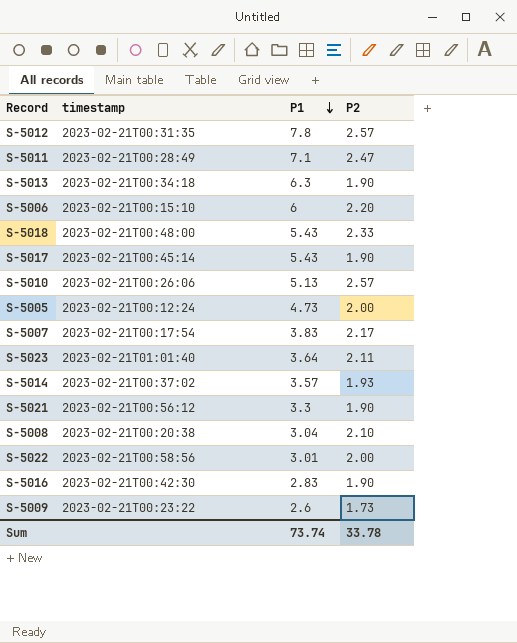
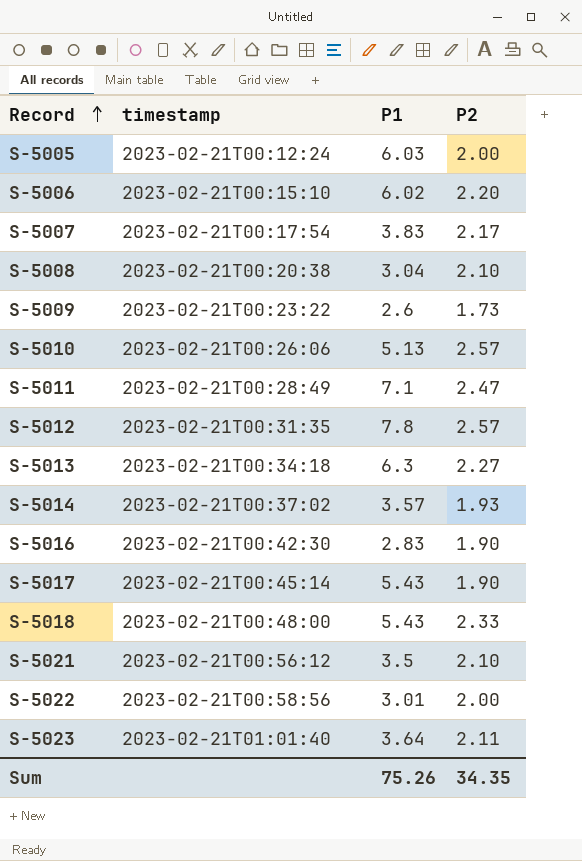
row order: P1 descending -> Record ascending
S-5005 | P1: 4.73 -> 6.03
S-5006 | P1: 6 -> 6.02
S-5013 | P2: 1.90 -> 2.27
S-5021 | P1: 3.3 -> 3.5
S-5021 | P2: 1.90 -> 2.10
Sum | P1: 73.74 -> 75.26
Sum | P2: 33.78 -> 34.35

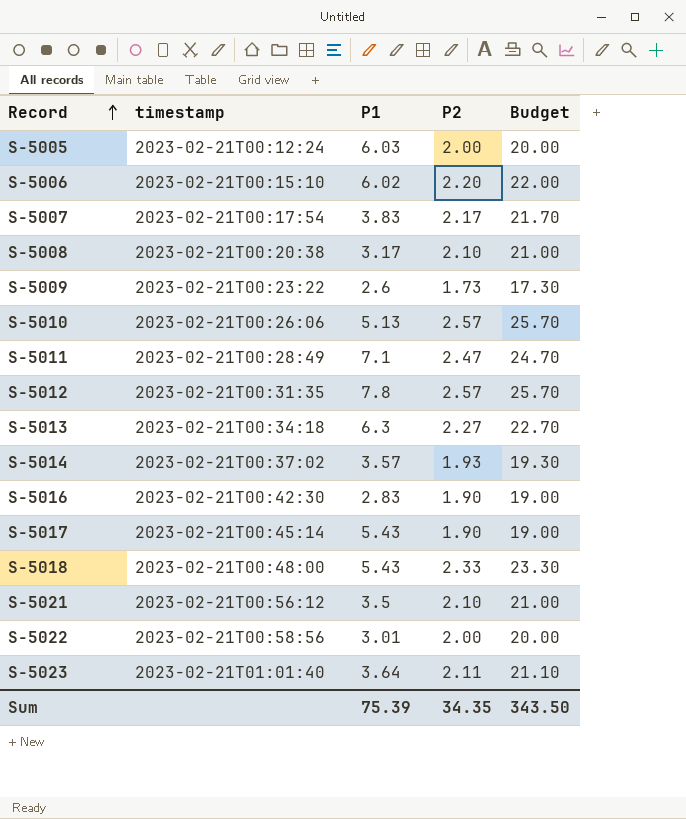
column Budget | formula: none -> [P2] * 10
S-5008 | P1: 3.04 -> 3.17
Sum | P1: 75.26 -> 75.39

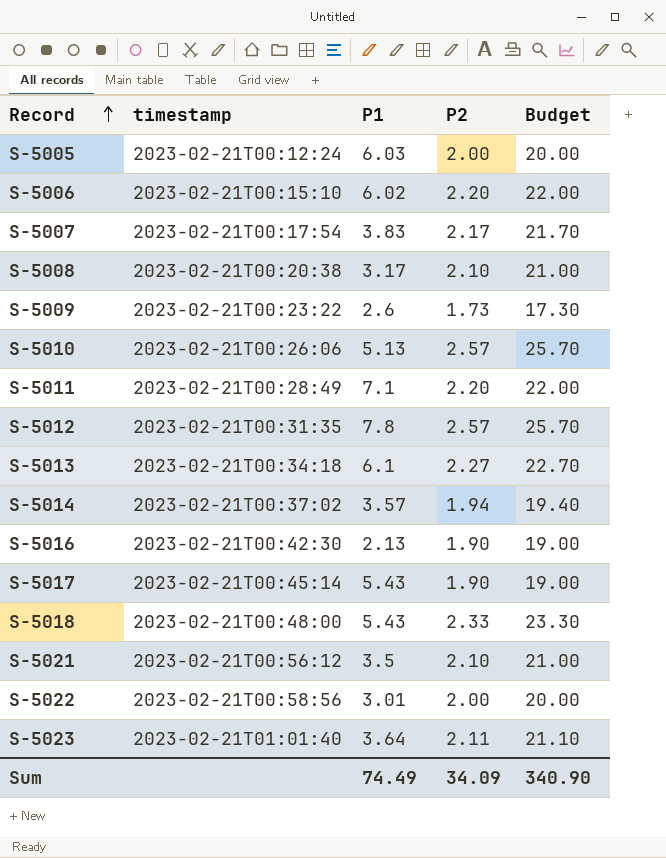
S-5011 | P2: 2.47 -> 2.20
S-5011 | Budget: 24.70 -> 22.00
S-5013 | P1: 6.3 -> 6.1
S-5014 | P2: 1.93 -> 1.94
S-5014 | Budget: 19.30 -> 19.40
S-5016 | P1: 2.83 -> 2.13
Sum | P1: 75.39 -> 74.49
Sum | P2: 34.35 -> 34.09
Sum | Budget: 343.50 -> 340.90

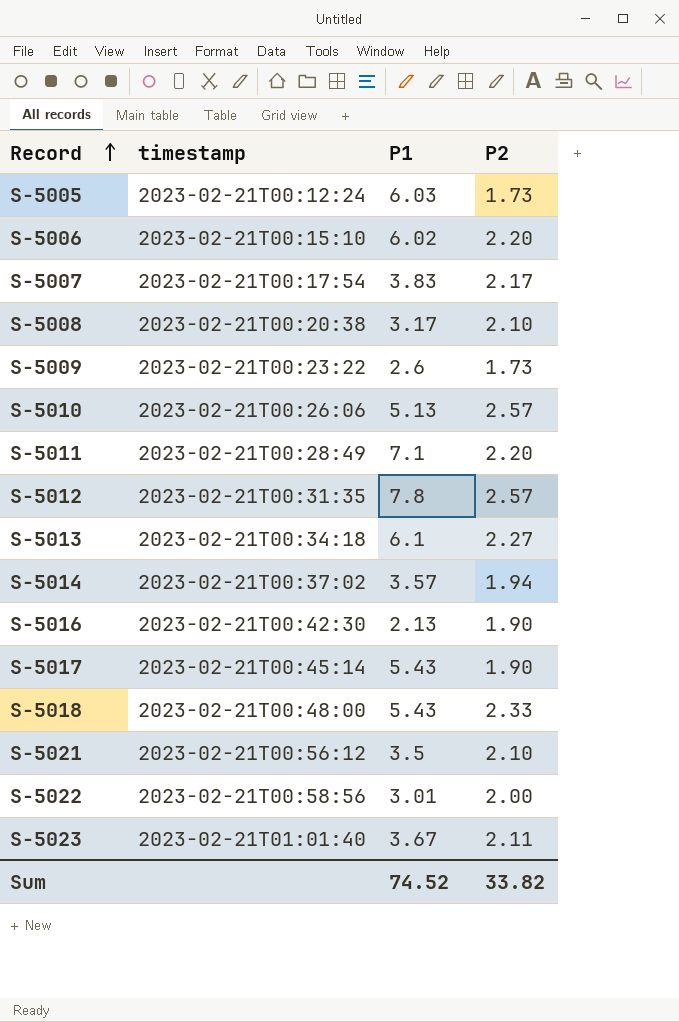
column Budget | formula: [P2] * 10 -> none
S-5005 | P2: 2.00 -> 1.73
S-5023 | P1: 3.64 -> 3.67
Sum | P1: 74.49 -> 74.52
Sum | P2: 34.09 -> 33.82

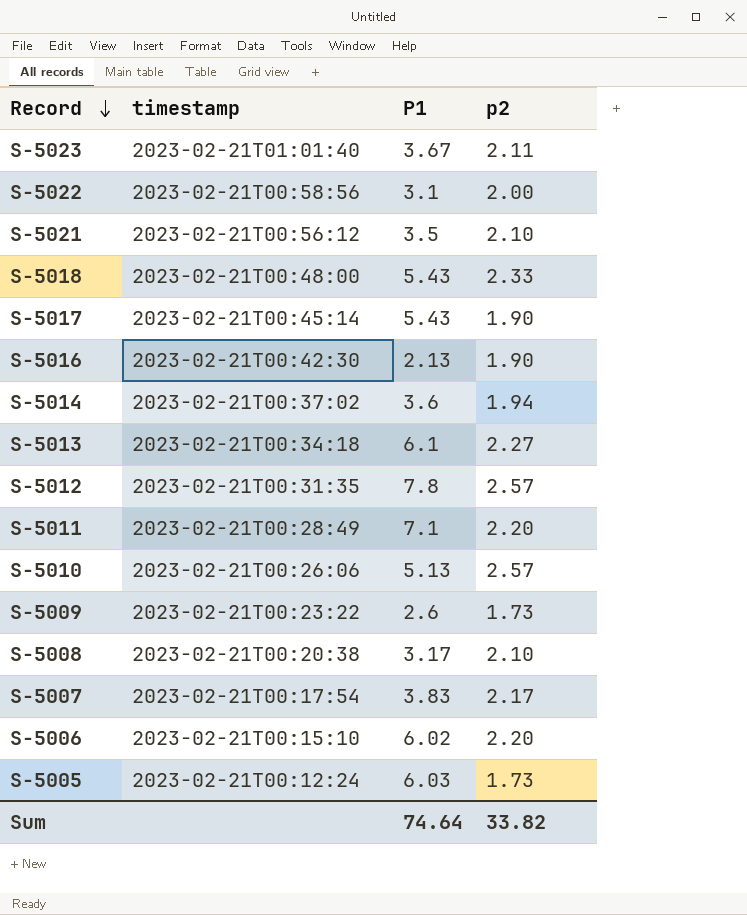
row order: Record ascending -> Record descending
column name: P2 -> p2
S-5022 | P1: 3.01 -> 3.1
S-5014 | P1: 3.57 -> 3.6
Sum | P1: 74.52 -> 74.64

